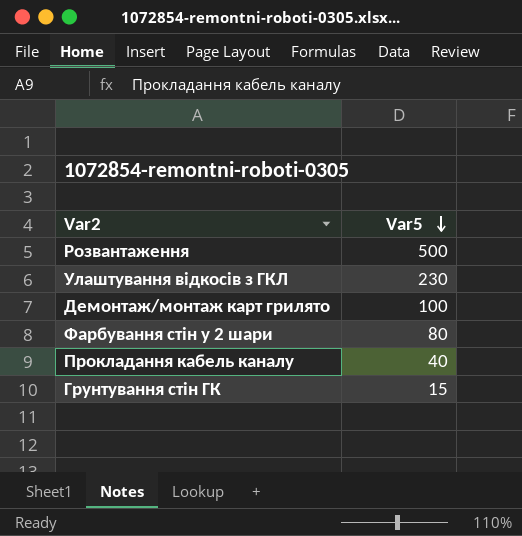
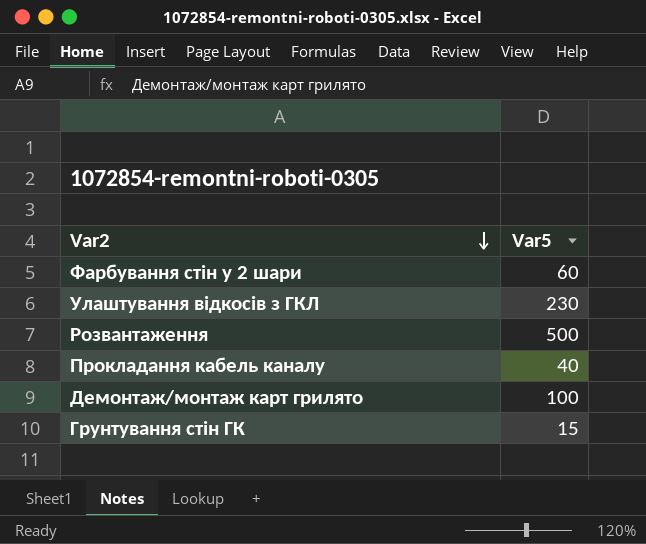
row order: Var5 descending -> Var2 descending
Фарбування стін у 2 шари | Var5: 80 -> 60

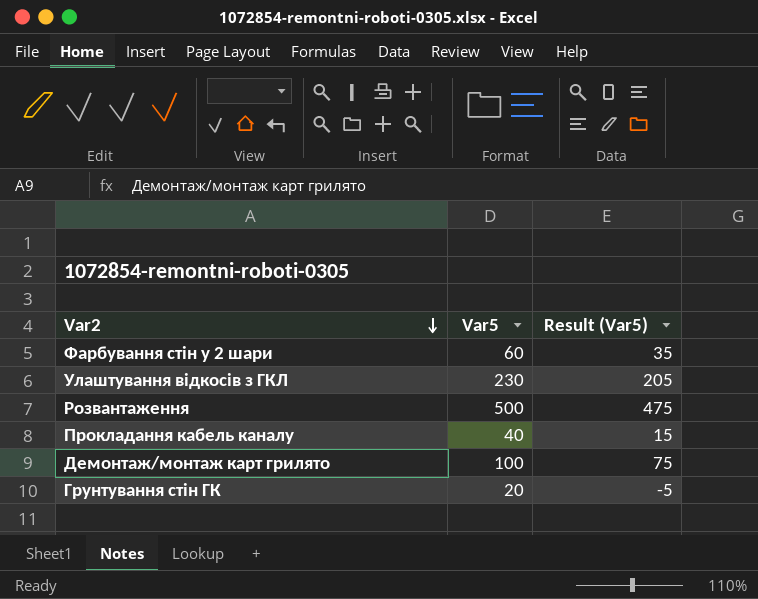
column Result (Var5) | formula: none -> [Var5] - 25
Грунтування стін ГК | Var5: 15 -> 20

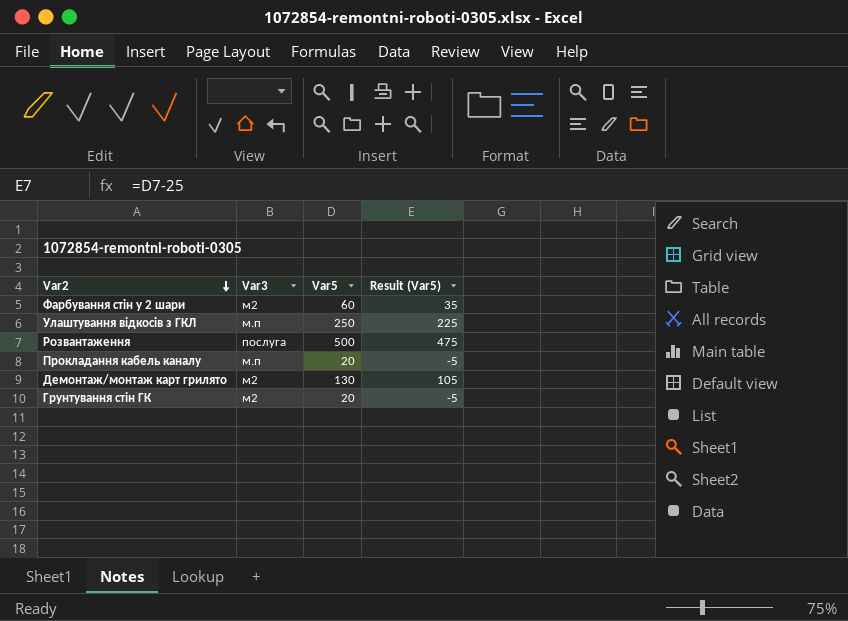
column Var3 | position: none -> 2
Улаштування відкосів з ГКЛ | Var5: 230 -> 250
Улаштування відкосів з ГКЛ | Result (Var5): 205 -> 225
Прокладання кабель каналу | Var5: 40 -> 20
Прокладання кабель каналу | Result (Var5): 15 -> -5
Демонтаж/монтаж карт грилято | Var5: 100 -> 130
Демонтаж/монтаж карт грилято | Result (Var5): 75 -> 105

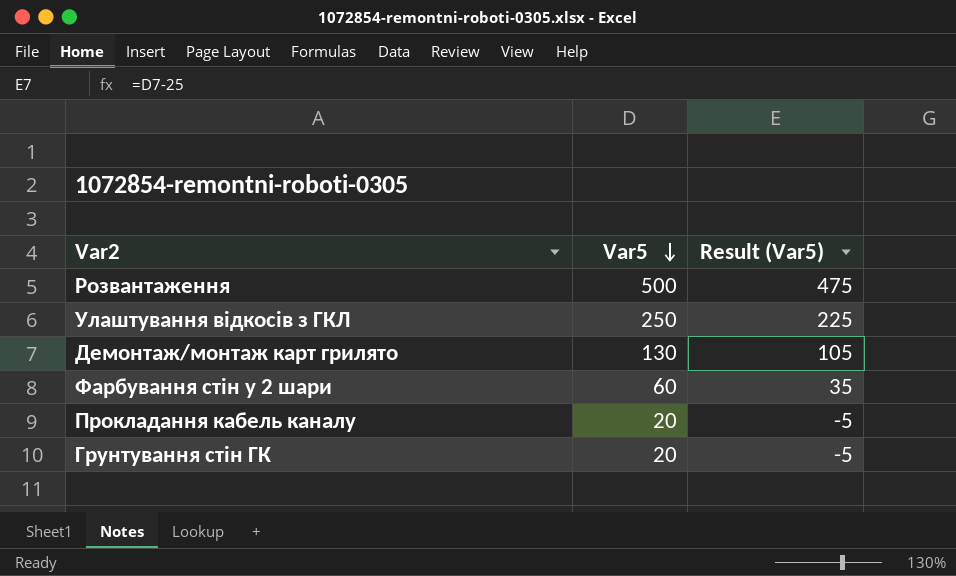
row order: Var2 descending -> Var5 descending
column Var3 | position: 2 -> none

